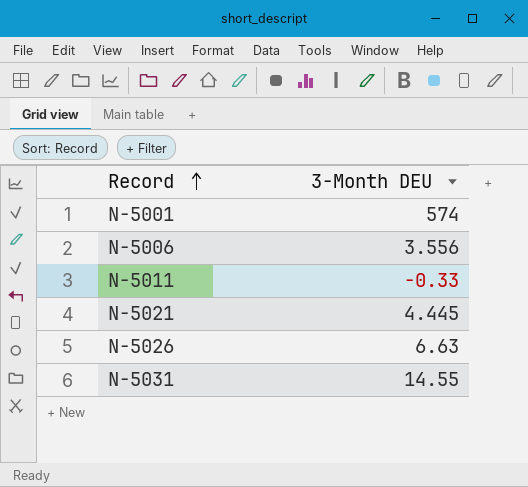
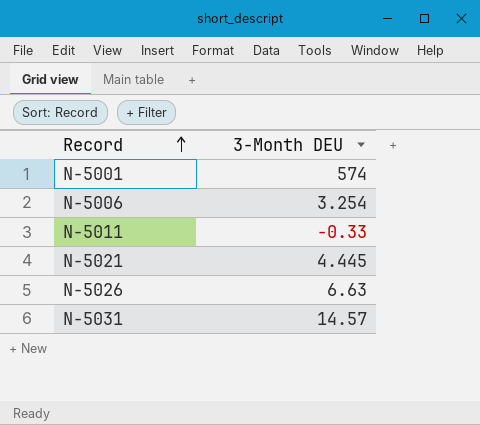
N-5006 | 3-Month DEU: 3.556 -> 3.254
N-5031 | 3-Month DEU: 14.55 -> 14.57

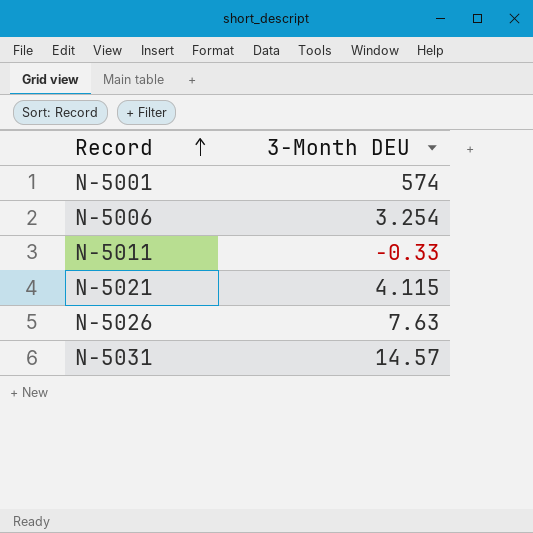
N-5021 | 3-Month DEU: 4.445 -> 4.115
N-5026 | 3-Month DEU: 6.63 -> 7.63

